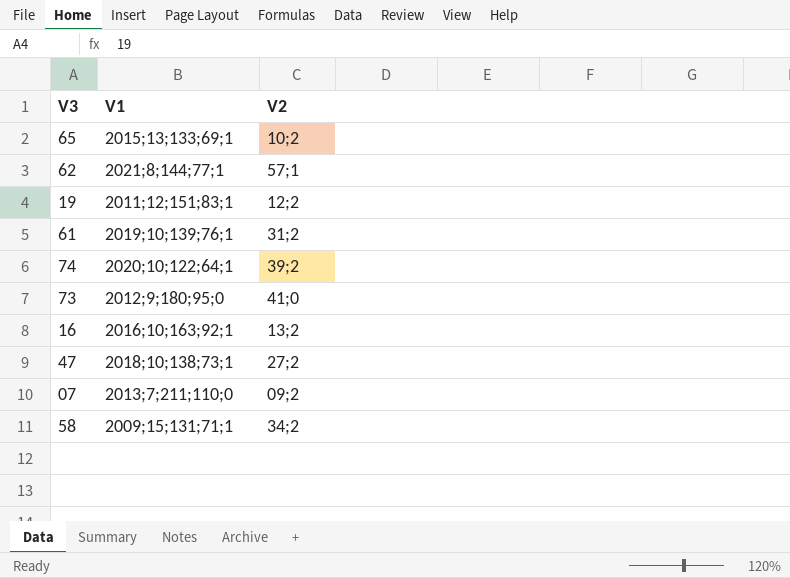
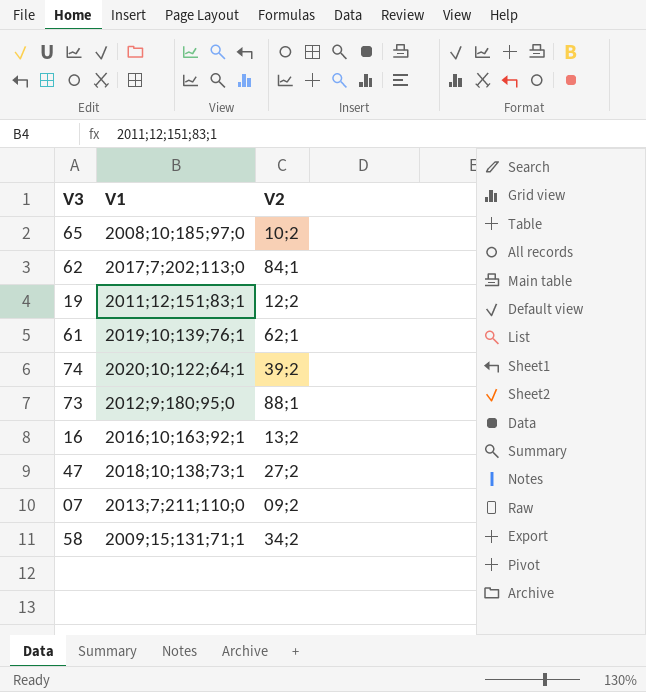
65 | V1: 2015;13;133;69;1 -> 2008;10;185;97;0
62 | V1: 2021;8;144;77;1 -> 2017;7;202;113;0
62 | V2: 57;1 -> 84;1
61 | V2: 31;2 -> 62;1
73 | V2: 41;0 -> 88;1

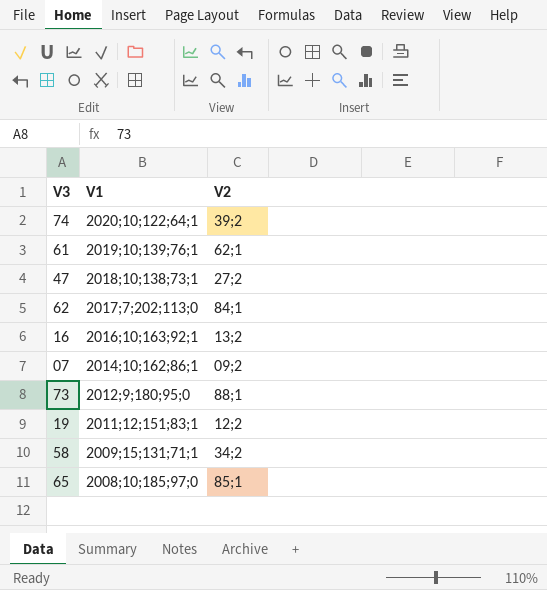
row order: none -> V1 descending
07 | V1: 2013;7;211;110;0 -> 2014;10;162;86;1
65 | V2: 10;2 -> 85;1

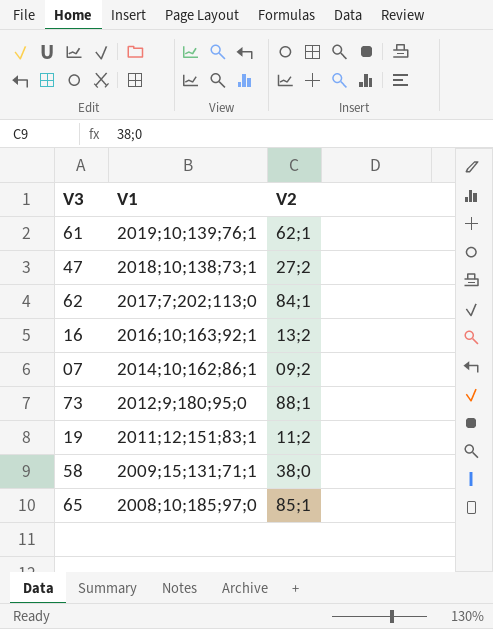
row 74: 2020;10;122;64;1 | 39;2 -> none
19 | V2: 12;2 -> 11;2
58 | V2: 34;2 -> 38;0

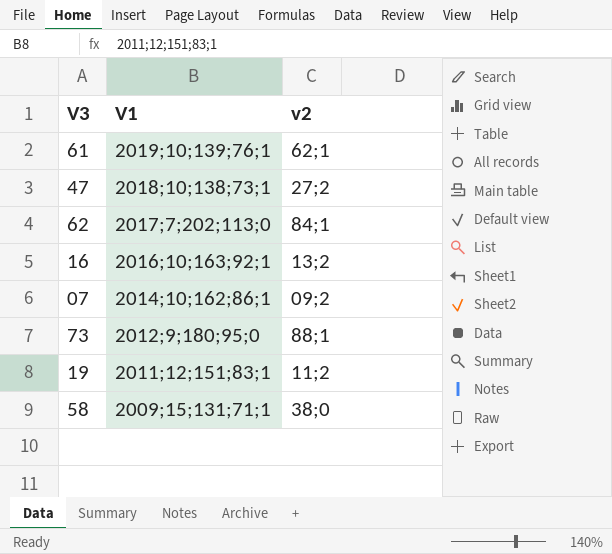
column name: V2 -> v2
row 65: 2008;10;185;97;0 | 85;1 -> none

